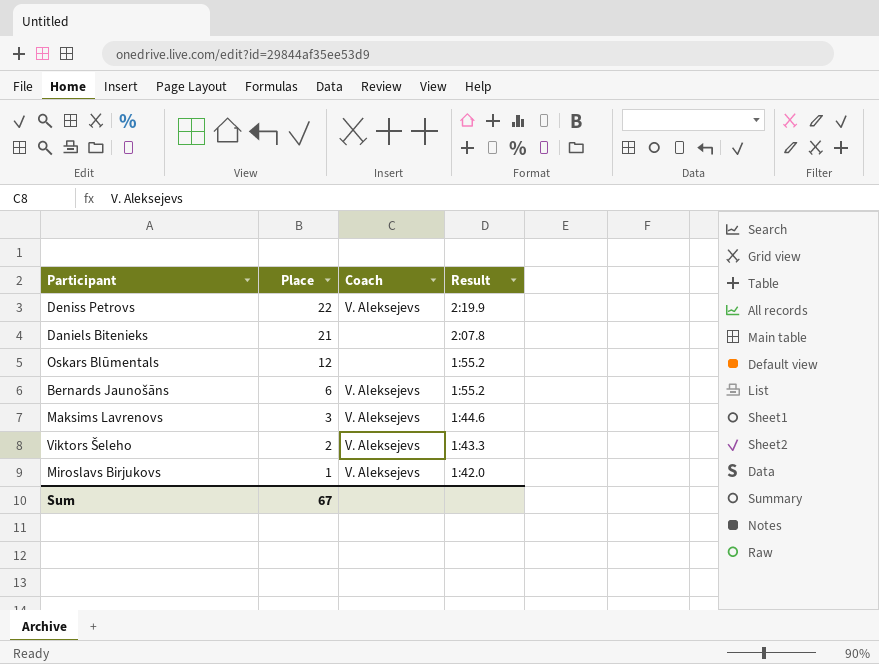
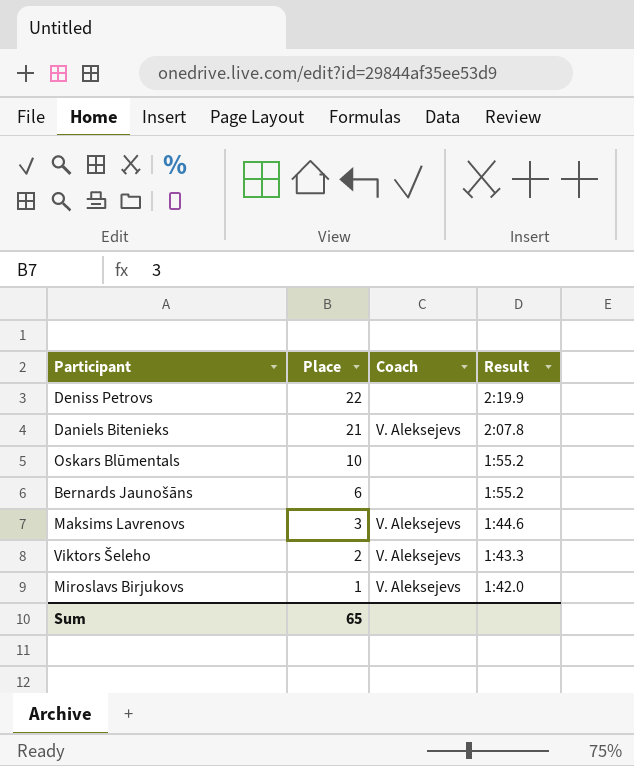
Deniss Petrovs | Coach: V. Aleksejevs -> none
Daniels Bitenieks | Coach: none -> V. Aleksejevs
Oskars Blūmentals | Place: 12 -> 10
Bernards Jaunošāns | Coach: V. Aleksejevs -> none
Sum | Place: 67 -> 65

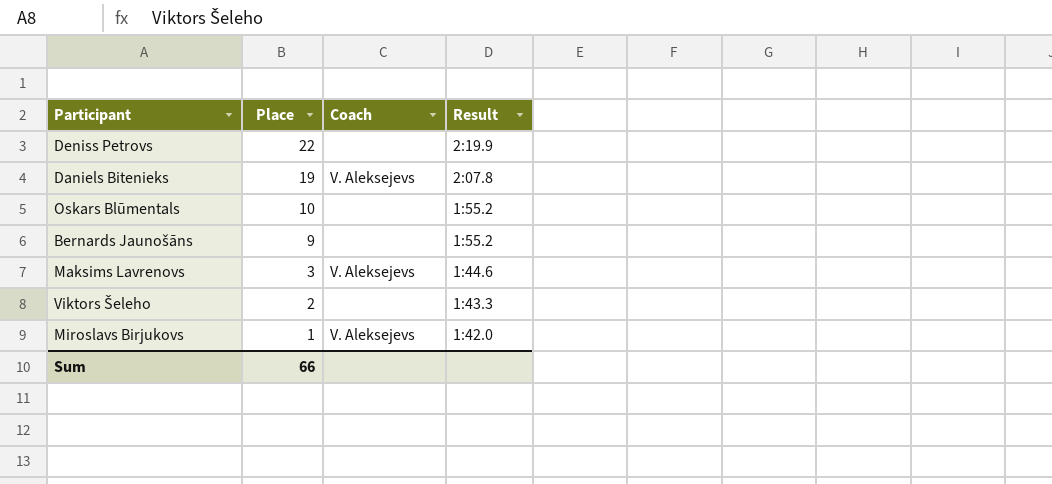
Daniels Bitenieks | Place: 21 -> 19
Bernards Jaunošāns | Place: 6 -> 9
Viktors Šeleho | Coach: V. Aleksejevs -> none
Sum | Place: 65 -> 66

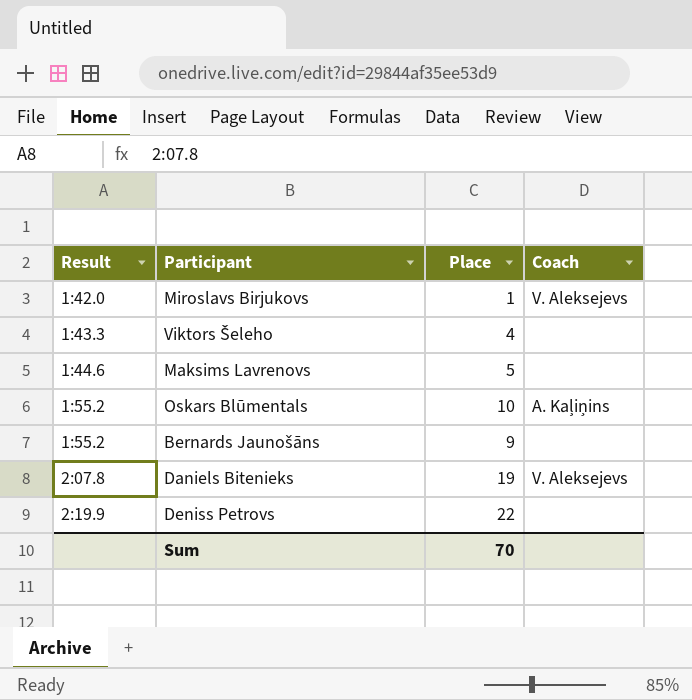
row order: Place descending -> Result ascending
column Result | position: 4 -> 1
Viktors Šeleho | Place: 2 -> 4
Maksims Lavrenovs | Place: 3 -> 5
Maksims Lavrenovs | Coach: V. Aleksejevs -> none
Oskars Blūmentals | Coach: none -> A. Kaļiņins
Sum | Place: 66 -> 70

